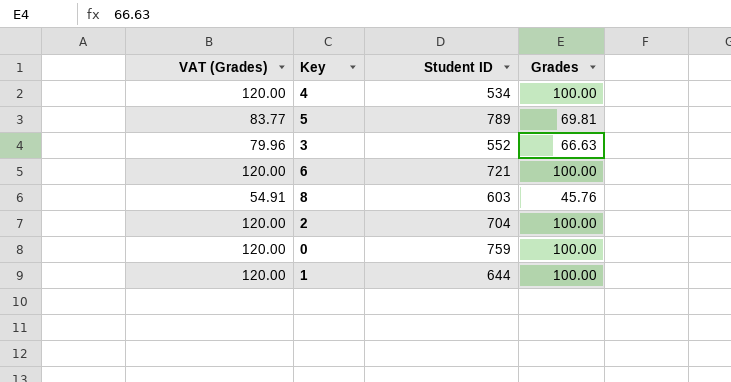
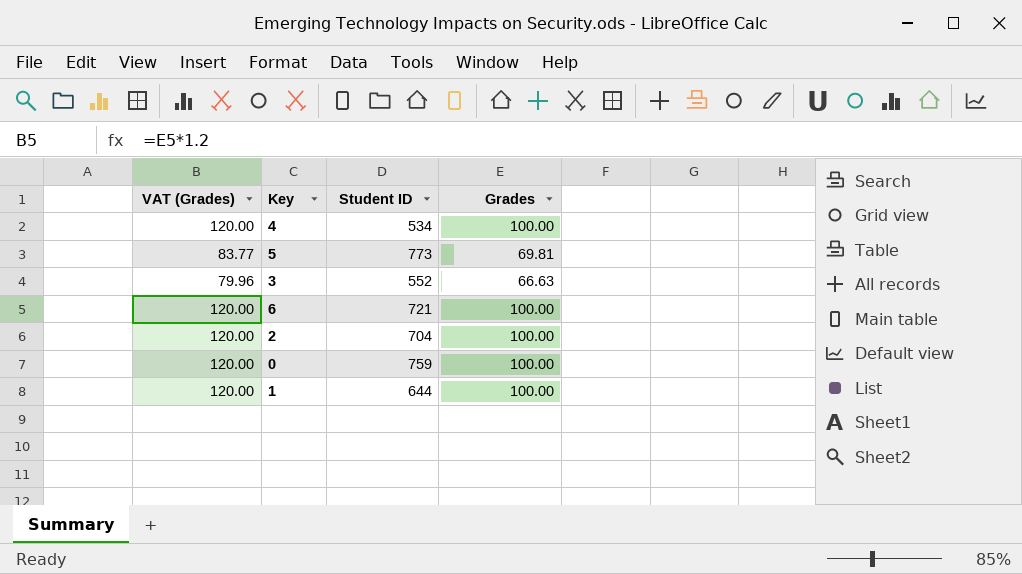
row 8: 54.91 | 603 | 45.76 -> none
5 | Student ID: 789 -> 773

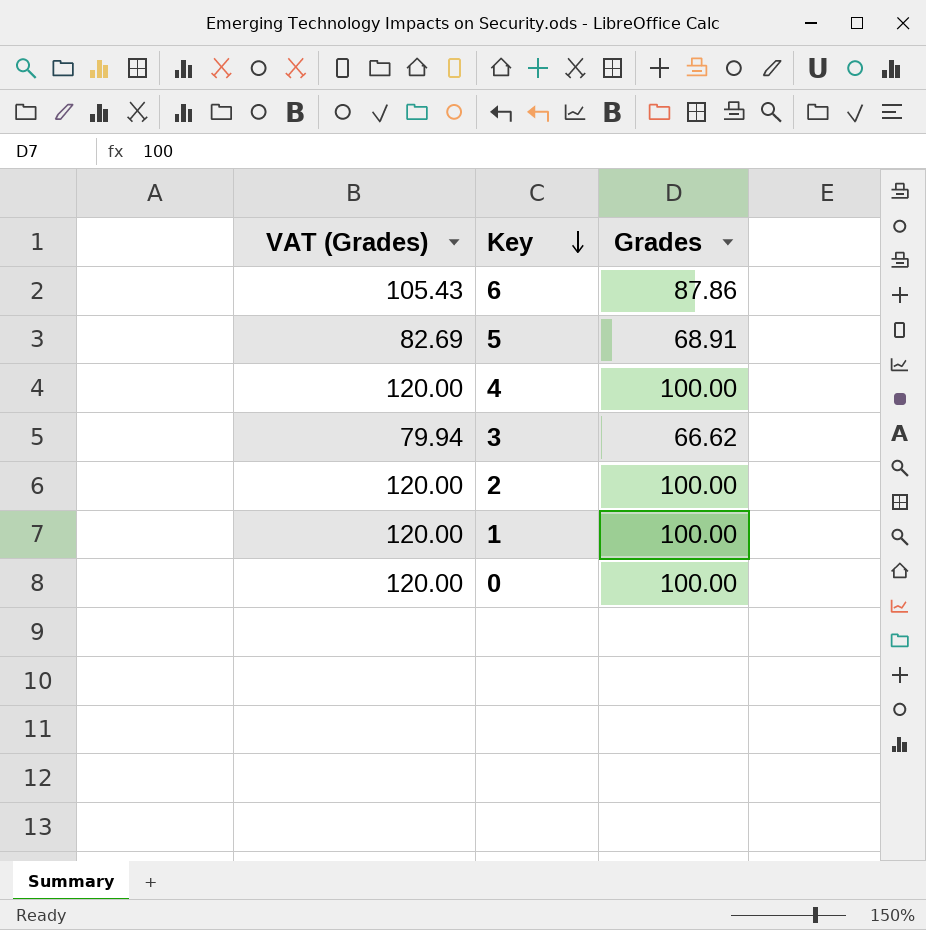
row order: none -> Key descending
column Student ID | position: 3 -> none
6 | VAT (Grades): 120.00 -> 105.43
6 | Grades: 100.00 -> 87.86
5 | VAT (Grades): 83.77 -> 82.69
5 | Grades: 69.81 -> 68.91
3 | VAT (Grades): 79.96 -> 79.94
3 | Grades: 66.63 -> 66.62

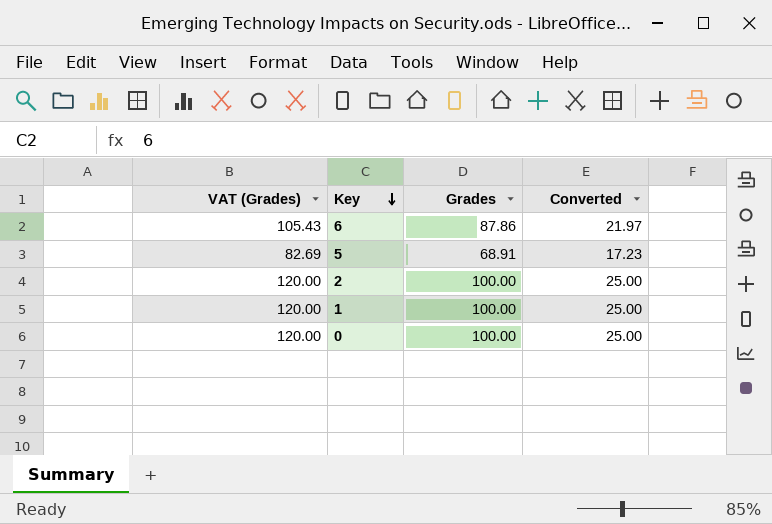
column Converted | formula: none -> [Grades] * 0.25
row 4: 120.00 | 100.00 -> none
row 3: 79.94 | 66.62 -> none

